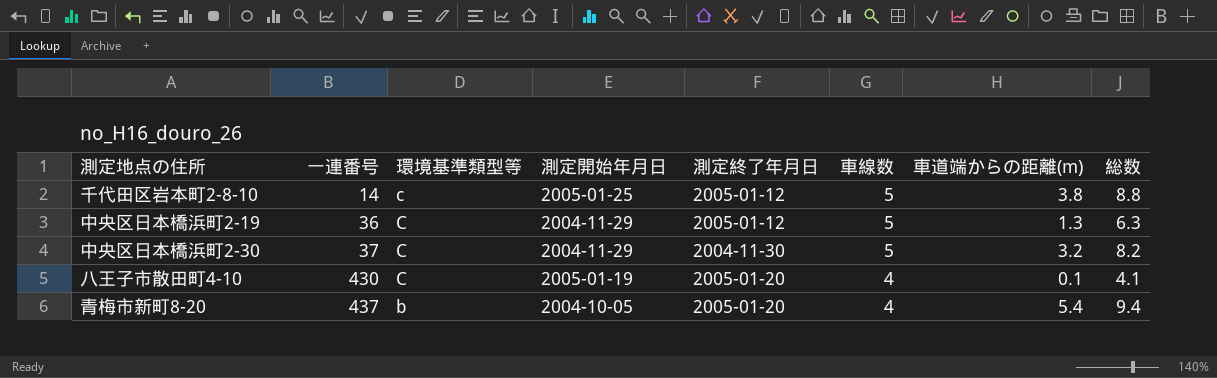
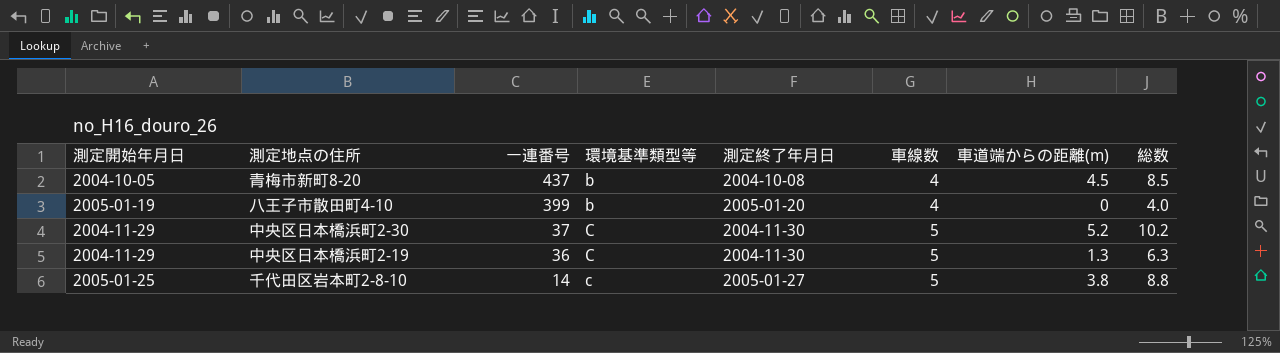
row order: 一連番号 ascending -> 一連番号 descending
column 測定開始年月日 | position: 4 -> 1
青梅市新町8-20 | 測定終了年月日: 2005-01-20 -> 2004-10-08
青梅市新町8-20 | 車道端からの距離(m): 5.4 -> 4.5
青梅市新町8-20 | 総数: 9.4 -> 8.5
八王子市散田町4-10 | 一連番号: 430 -> 399
八王子市散田町4-10 | 環境基準類型等: C -> b
八王子市散田町4-10 | 車道端からの距離(m): 0.1 -> 0
八王子市散田町4-10 | 総数: 4.1 -> 4.0
中央区日本橋浜町2-30 | 車道端からの距離(m): 3.2 -> 5.2
中央区日本橋浜町2-30 | 総数: 8.2 -> 10.2
中央区日本橋浜町2-19 | 測定終了年月日: 2005-01-12 -> 2004-11-30
千代田区岩本町2-8-10 | 測定終了年月日: 2005-01-12 -> 2005-01-27

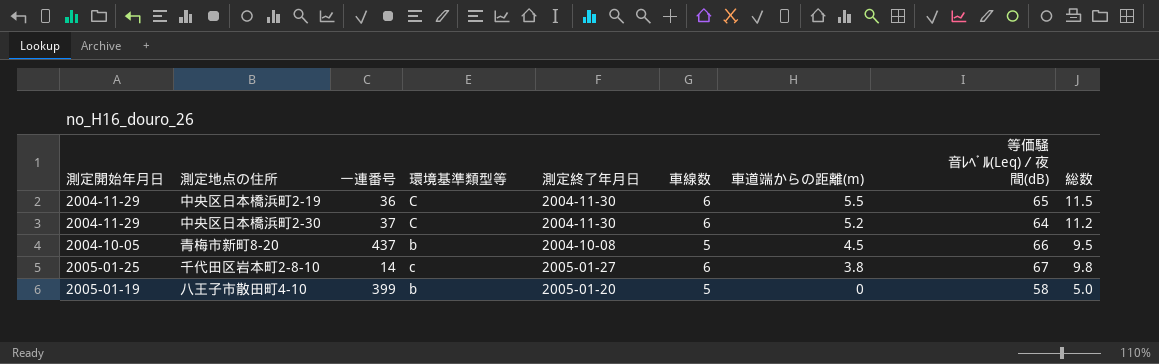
row order: 一連番号 descending -> 車道端からの距離(m) descending
column 等価騒音ﾚﾍﾞﾙ(Leq)／夜間(dB) | position: none -> 8
中央区日本橋浜町2-19 | 車線数: 5 -> 6
中央区日本橋浜町2-19 | 車道端からの距離(m): 1.3 -> 5.5
中央区日本橋浜町2-19 | 総数: 6.3 -> 11.5
中央区日本橋浜町2-30 | 車線数: 5 -> 6
中央区日本橋浜町2-30 | 総数: 10.2 -> 11.2
青梅市新町8-20 | 車線数: 4 -> 5
青梅市新町8-20 | 総数: 8.5 -> 9.5
千代田区岩本町2-8-10 | 車線数: 5 -> 6
千代田区岩本町2-8-10 | 総数: 8.8 -> 9.8
八王子市散田町4-10 | 車線数: 4 -> 5
八王子市散田町4-10 | 総数: 4.0 -> 5.0

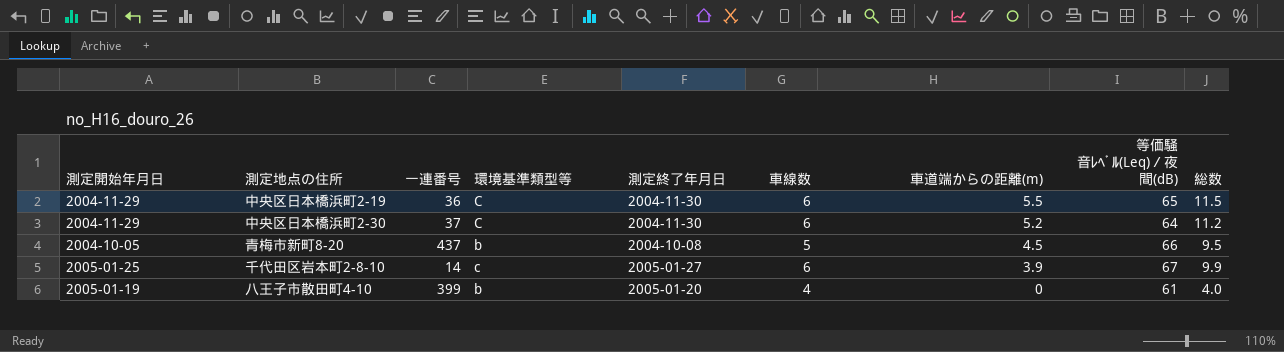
千代田区岩本町2-8-10 | 車道端からの距離(m): 3.8 -> 3.9
千代田区岩本町2-8-10 | 総数: 9.8 -> 9.9
八王子市散田町4-10 | 車線数: 5 -> 4
八王子市散田町4-10 | 等価騒音ﾚﾍﾞﾙ(Leq)／夜間(dB): 58 -> 61
八王子市散田町4-10 | 総数: 5.0 -> 4.0

